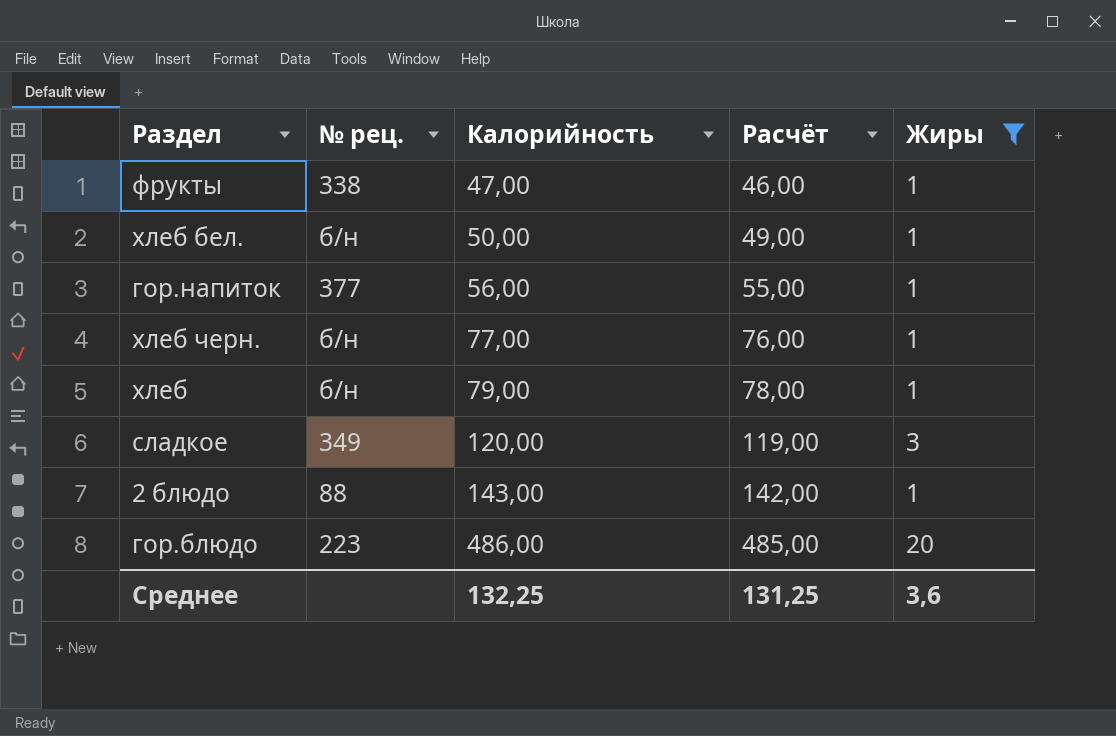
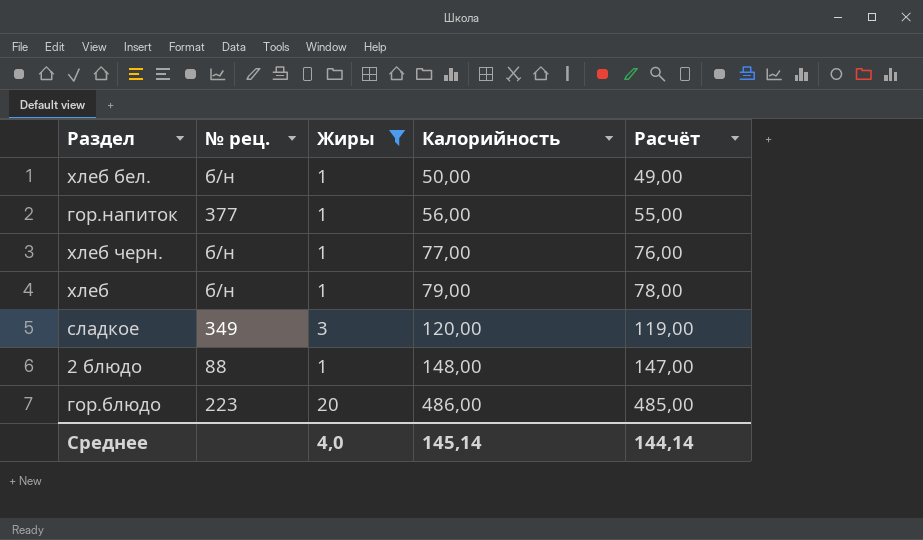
column Жиры | position: 5 -> 3
row фрукты: 338 | 47,00 | 46,00 | 1 -> none
2 блюдо | Калорийность: 143,00 -> 148,00
2 блюдо | Расчёт: 142,00 -> 147,00
Среднее | Жиры: 3,6 -> 4,0
Среднее | Калорийность: 132,25 -> 145,14
Среднее | Расчёт: 131,25 -> 144,14

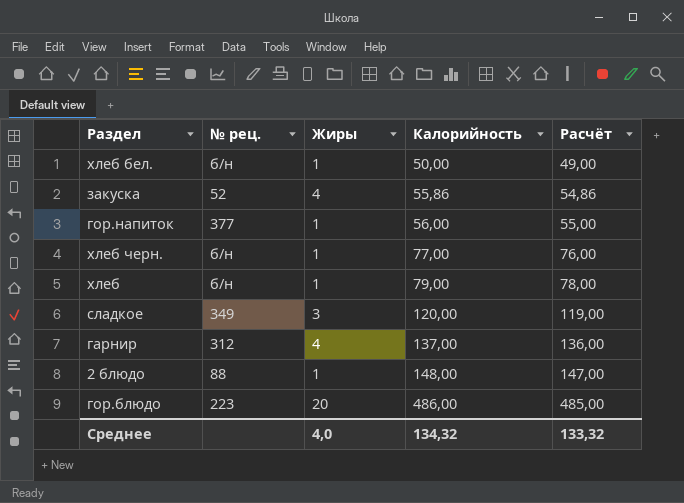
filter: Жиры != 4 -> none
Среднее | Калорийность: 145,14 -> 134,32
Среднее | Расчёт: 144,14 -> 133,32

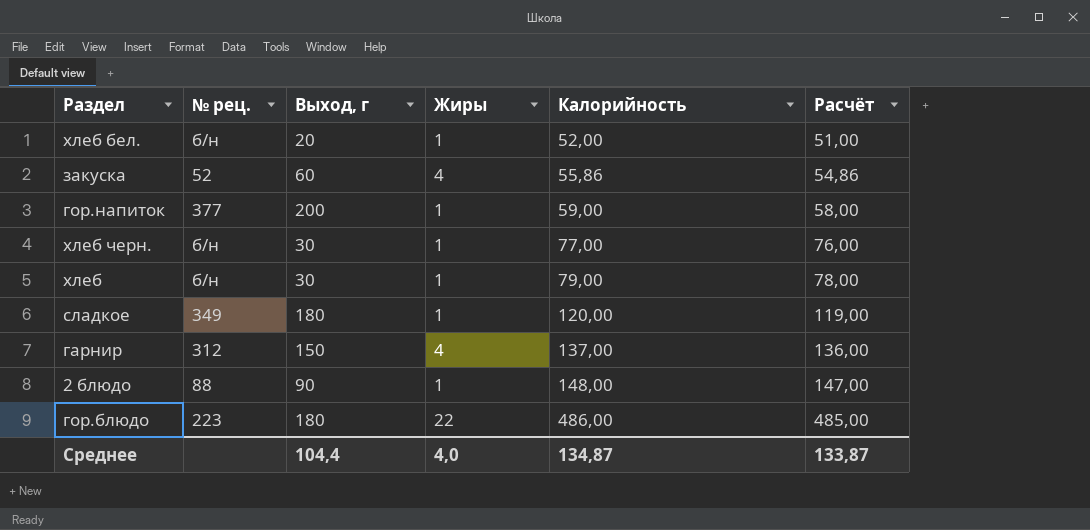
column Выход, г | position: none -> 3
хлеб бел. | Калорийность: 50,00 -> 52,00
хлеб бел. | Расчёт: 49,00 -> 51,00
гор.напиток | Калорийность: 56,00 -> 59,00
гор.напиток | Расчёт: 55,00 -> 58,00
сладкое | Жиры: 3 -> 1
гор.блюдо | Жиры: 20 -> 22
Среднее | Калорийность: 134,32 -> 134,87
Среднее | Расчёт: 133,32 -> 133,87

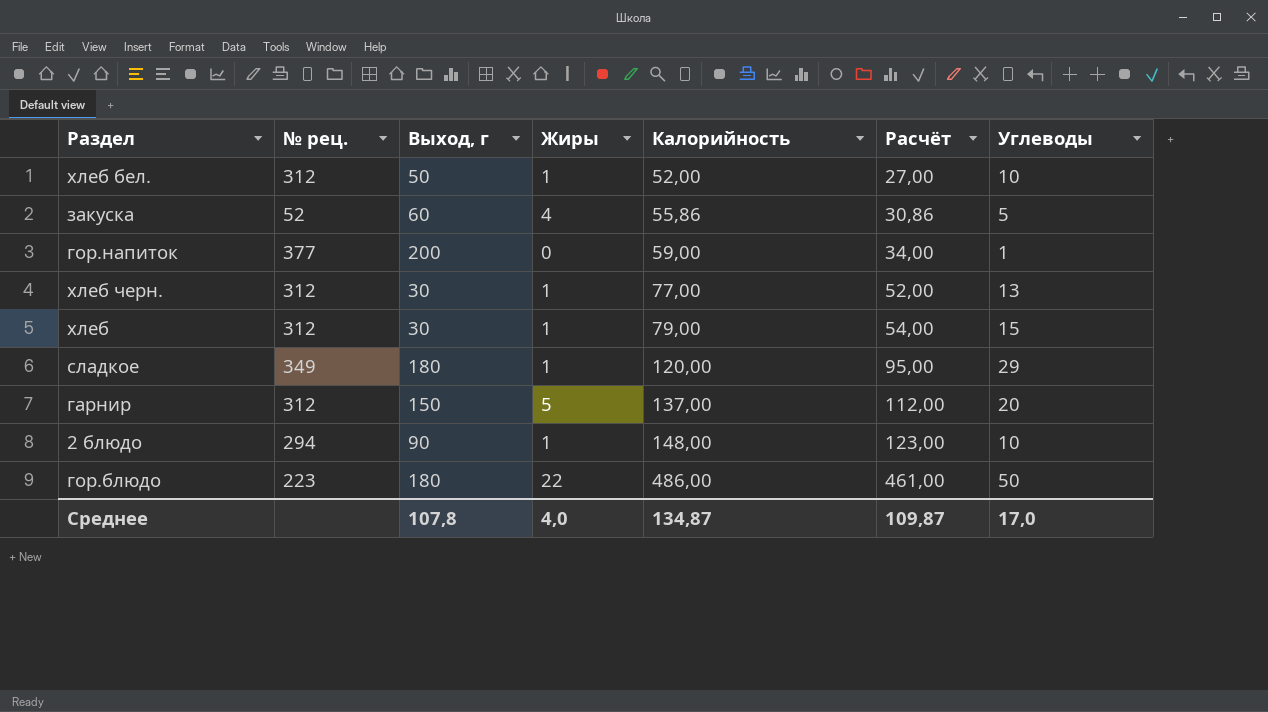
column Расчёт | formula: [Калорийность] - 1 -> [Калорийность] - 25
column Углеводы | position: none -> 7
хлеб бел. | № рец.: б/н -> 312
хлеб бел. | Выход, г: 20 -> 50
гор.напиток | Жиры: 1 -> 0
хлеб черн. | № рец.: б/н -> 312
хлеб | № рец.: б/н -> 312
гарнир | Жиры: 4 -> 5
2 блюдо | № рец.: 88 -> 294
Среднее | Выход, г: 104,4 -> 107,8
Среднее | Расчёт: 133,87 -> 109,87

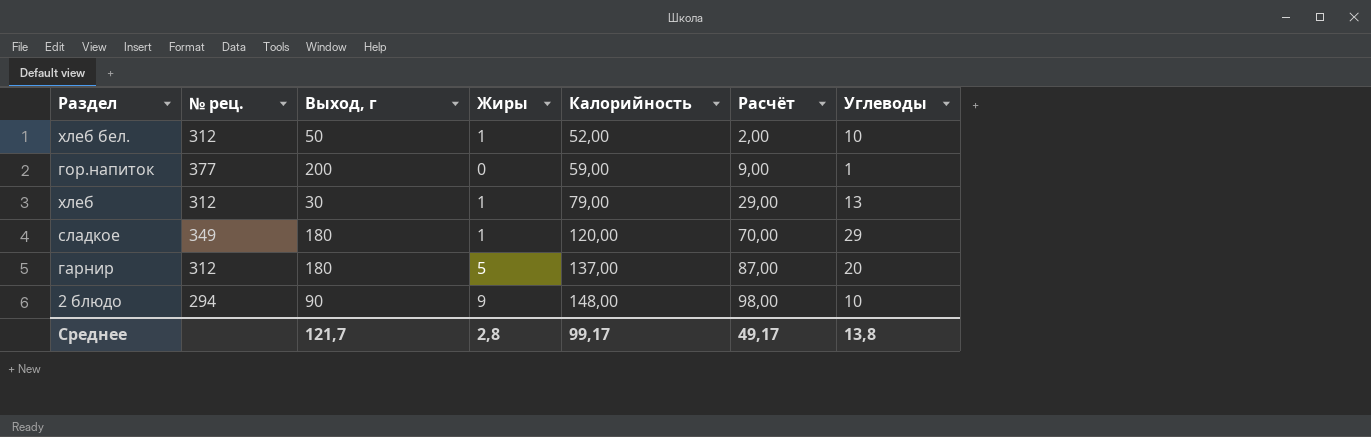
column Расчёт | formula: [Калорийность] - 25 -> [Калорийность] - 50
row закуска: 52 | 60 | 4 | 55,86 | 30,86 | 5 -> none
row хлеб черн.: 312 | 30 | 1 | 77,00 | 52,00 | 13 -> none
row гор.блюдо: 223 | 180 | 22 | 486,00 | 461,00 | 50 -> none
хлеб | Углеводы: 15 -> 13
гарнир | Выход, г: 150 -> 180
2 блюдо | Жиры: 1 -> 9
Среднее | Выход, г: 107,8 -> 121,7
Среднее | Жиры: 4,0 -> 2,8
Среднее | Калорийность: 134,87 -> 99,17
Среднее | Расчёт: 109,87 -> 49,17
Среднее | Углеводы: 17,0 -> 13,8

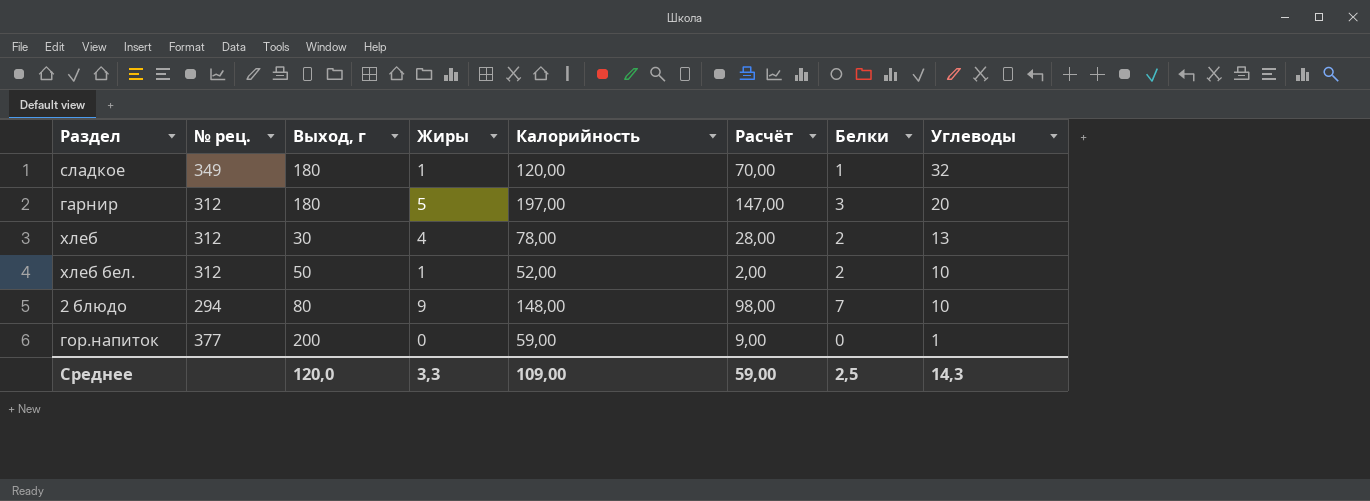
row order: Калорийность ascending -> Углеводы descending
column Белки | position: none -> 7
сладкое | Углеводы: 29 -> 32
гарнир | Калорийность: 137,00 -> 197,00
гарнир | Расчёт: 87,00 -> 147,00
хлеб | Жиры: 1 -> 4
хлеб | Калорийность: 79,00 -> 78,00
хлеб | Расчёт: 29,00 -> 28,00
2 блюдо | Выход, г: 90 -> 80
Среднее | Выход, г: 121,7 -> 120,0
Среднее | Жиры: 2,8 -> 3,3
Среднее | Калорийность: 99,17 -> 109,00
Среднее | Расчёт: 49,17 -> 59,00
Среднее | Углеводы: 13,8 -> 14,3

